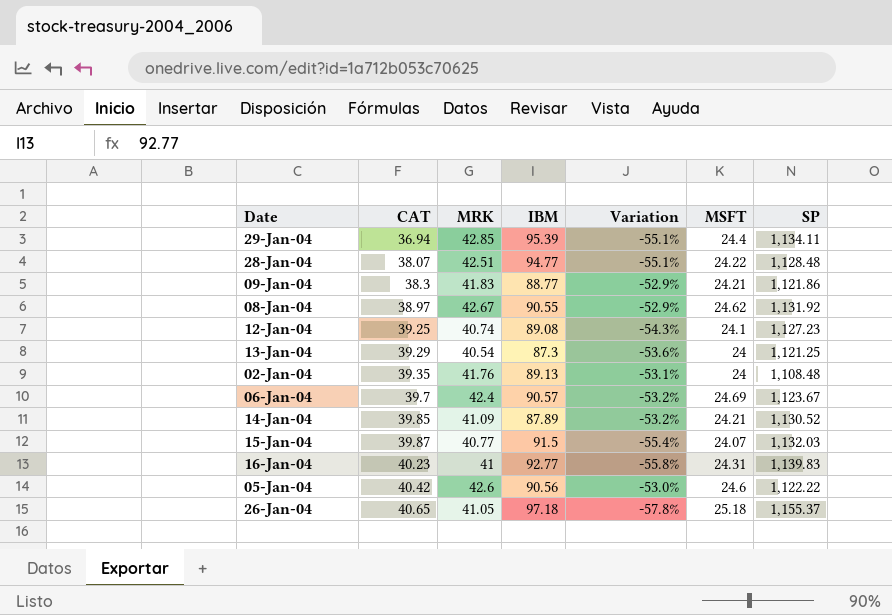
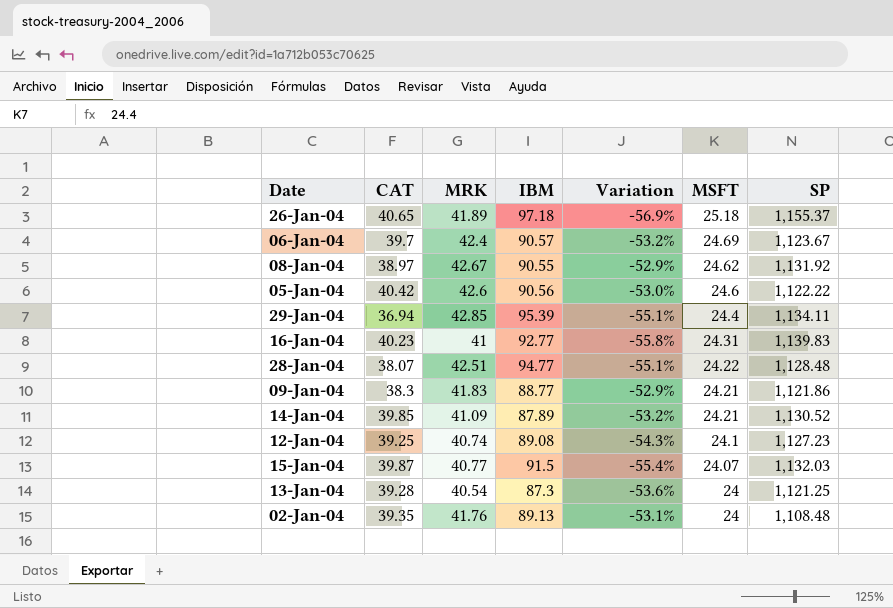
row order: CAT ascending -> MSFT descending
26-Jan-04 | MRK: 41.05 -> 41.89
26-Jan-04 | Variation: -57.8% -> -56.9%
13-Jan-04 | CAT: 39.29 -> 39.28

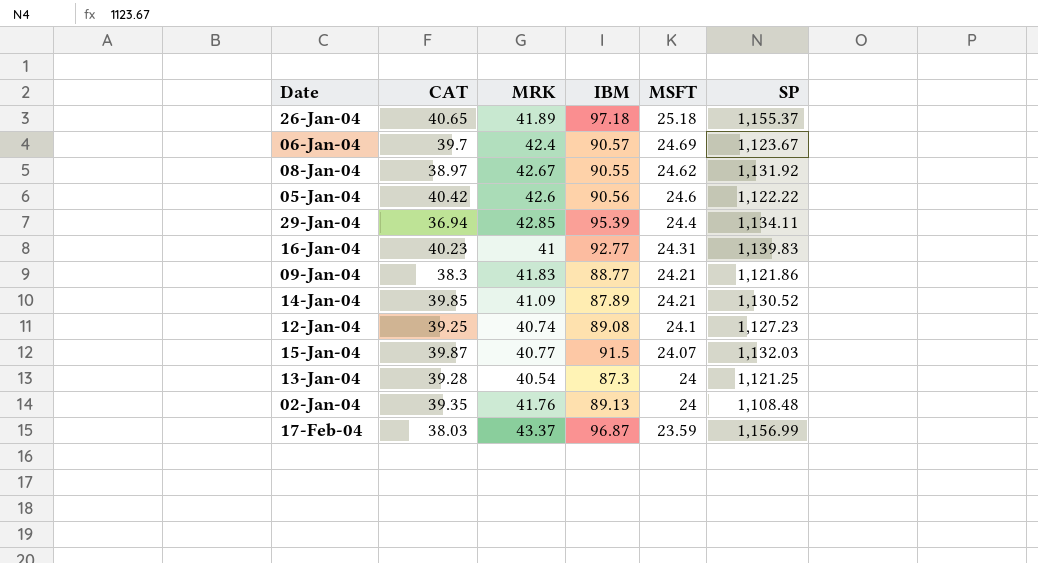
column Variation | formula: ([MRK] - [IBM]) / [IBM] -> none
row 28-Jan-04: 38.07 | 42.51 | 94.77 | -55.1% | 24.22 | 1,128.48 -> none
row 17-Feb-04: none -> 38.03 | 43.37 | 96.87 | 23.59 | 1,156.99

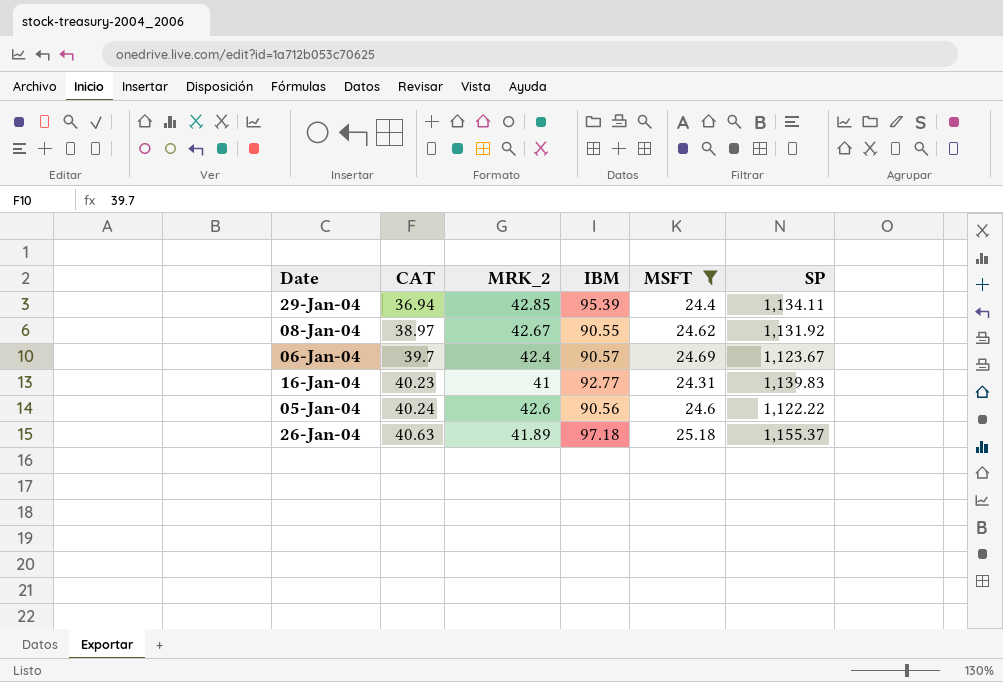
filter: none -> MSFT >= 24.31
row order: MSFT descending -> CAT ascending
column name: MRK -> MRK_2
05-Jan-04 | CAT: 40.42 -> 40.24
26-Jan-04 | CAT: 40.65 -> 40.63

